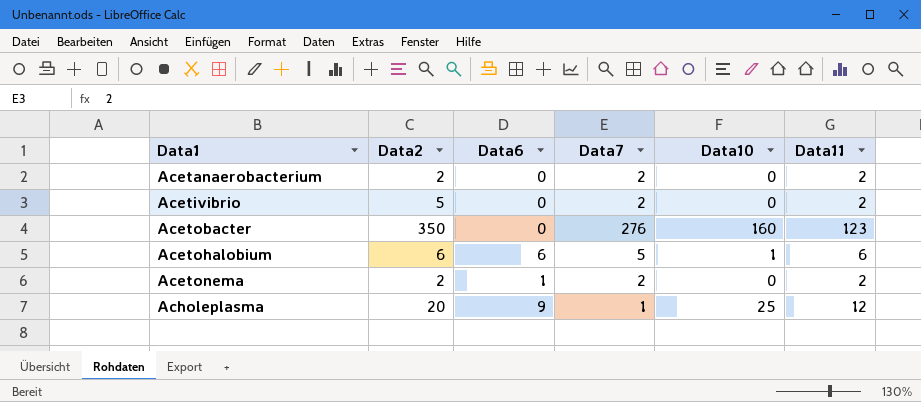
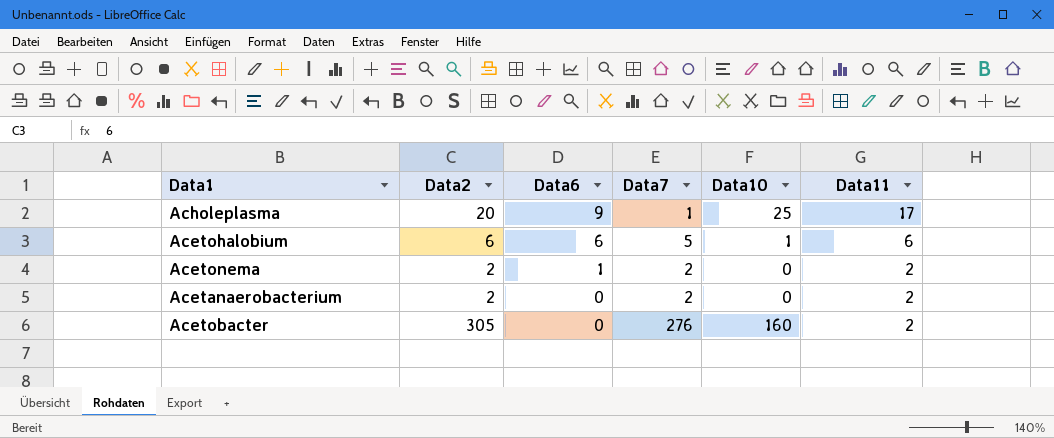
row order: Data1 ascending -> Data6 descending
row Acetivibrio: 5 | 0 | 2 | 0 | 2 -> none
Acholeplasma | Data11: 12 -> 17
Acetobacter | Data2: 350 -> 305
Acetobacter | Data11: 123 -> 2

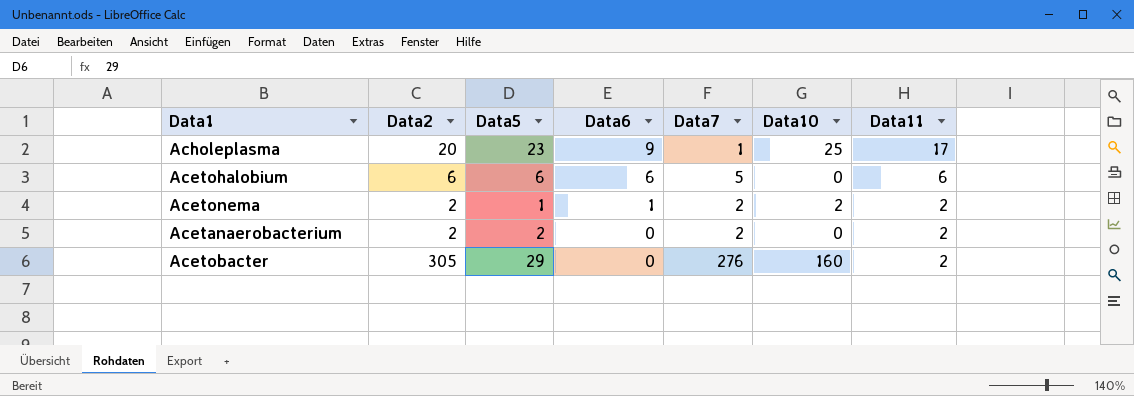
column Data5 | position: none -> 3
Acetohalobium | Data10: 1 -> 0
Acetonema | Data10: 0 -> 2

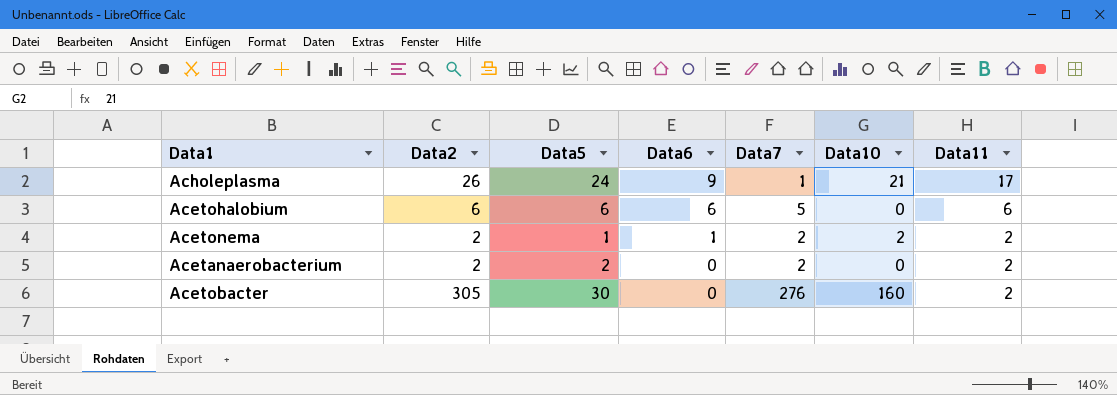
Acholeplasma | Data2: 20 -> 26
Acholeplasma | Data5: 23 -> 24
Acholeplasma | Data10: 25 -> 21
Acetobacter | Data5: 29 -> 30

